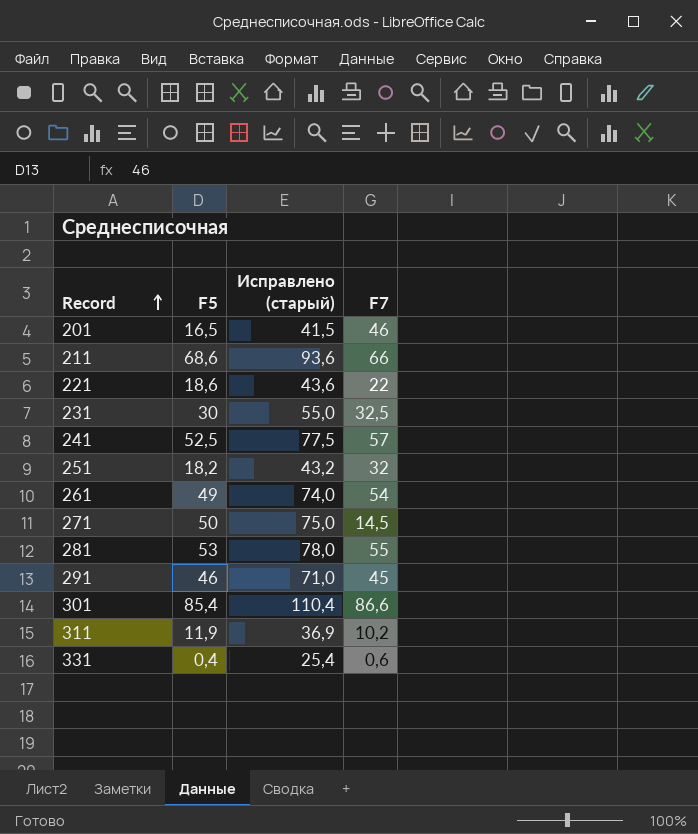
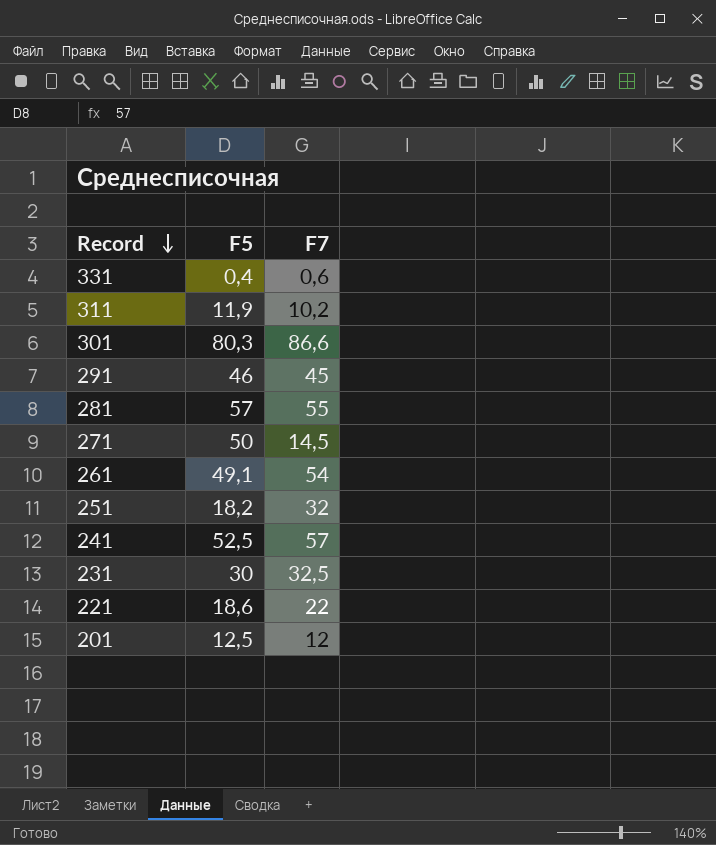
row order: Record ascending -> Record descending
column Исправлено (старый) | formula: [F5] + 25 -> none
row 211: 68,6 | 93,6 | 66 -> none
301 | F5: 85,4 -> 80,3
281 | F5: 53 -> 57
261 | F5: 49 -> 49,1
201 | F5: 16,5 -> 12,5
201 | F7: 46 -> 12

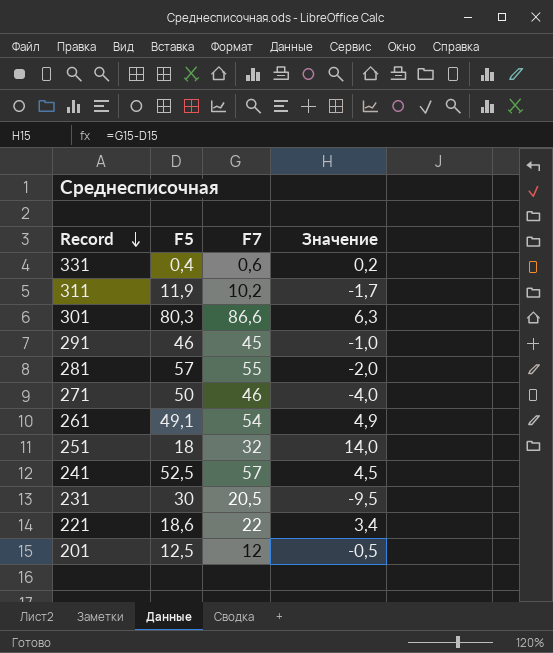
column Значение | formula: none -> [F7] - [F5]
271 | F7: 14,5 -> 46
251 | F5: 18,2 -> 18
231 | F7: 32,5 -> 20,5

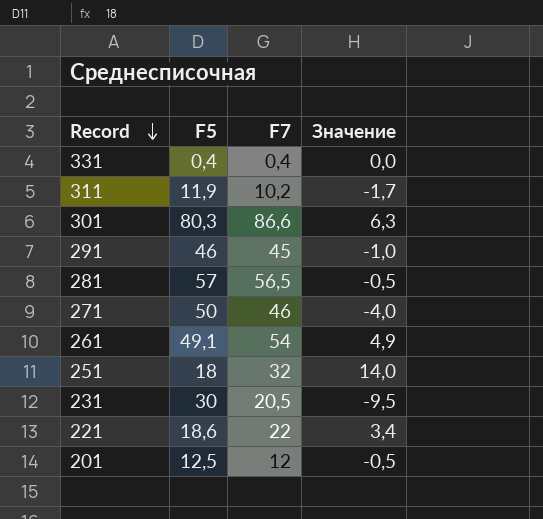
row 241: 52,5 | 57 | 4,5 -> none
331 | F7: 0,6 -> 0,4
331 | Значение: 0,2 -> 0,0
281 | F7: 55 -> 56,5
281 | Значение: -2,0 -> -0,5

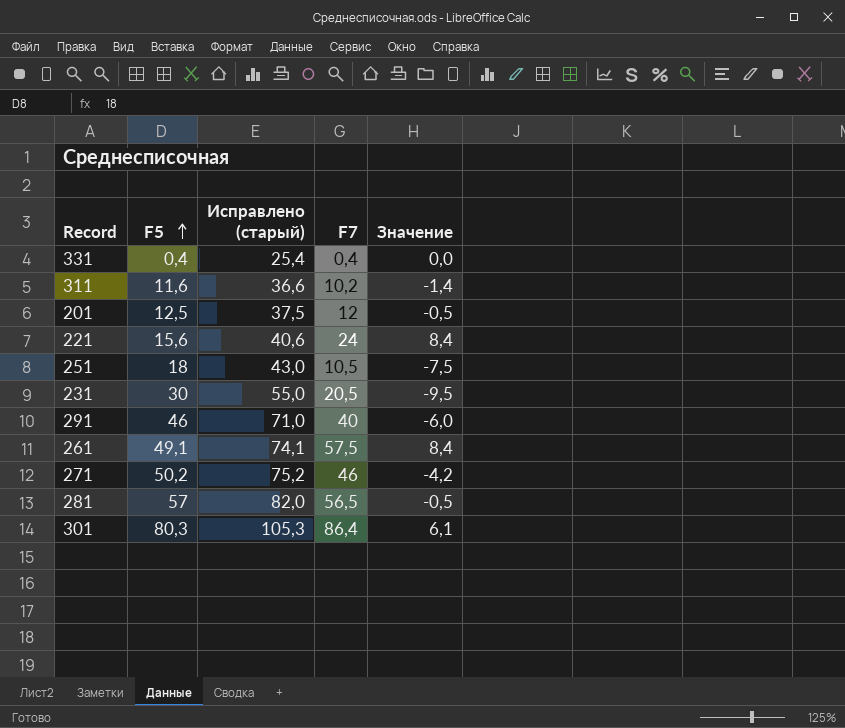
row order: Record descending -> F5 ascending
column Исправлено (старый) | formula: none -> [F5] + 25
311 | F5: 11,9 -> 11,6
311 | Значение: -1,7 -> -1,4
221 | F5: 18,6 -> 15,6
221 | F7: 22 -> 24
221 | Значение: 3,4 -> 8,4
251 | F7: 32 -> 10,5
251 | Значение: 14,0 -> -7,5
291 | F7: 45 -> 40
291 | Значение: -1,0 -> -6,0
261 | F7: 54 -> 57,5
261 | Значение: 4,9 -> 8,4
271 | F5: 50 -> 50,2
271 | Значение: -4,0 -> -4,2
301 | F7: 86,6 -> 86,4
301 | Значение: 6,3 -> 6,1

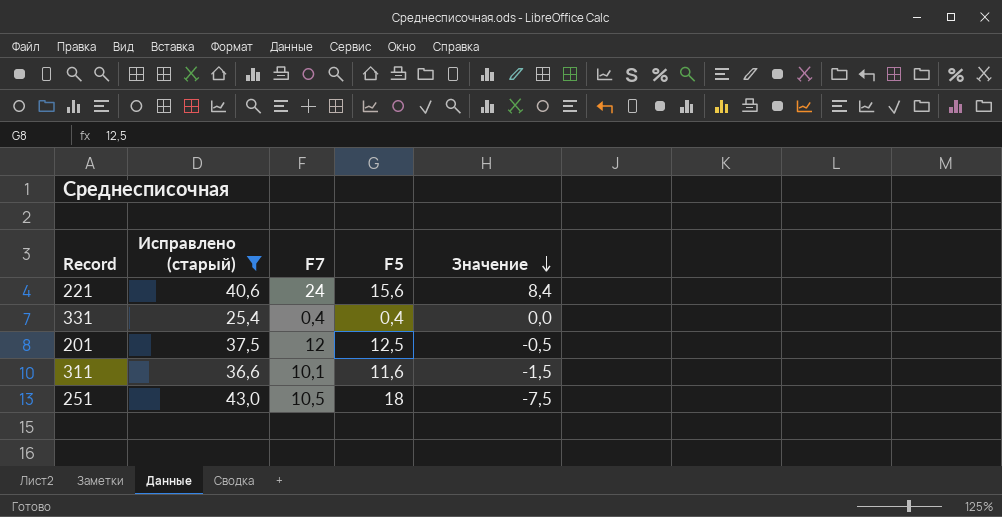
filter: none -> Исправлено (старый) <= 43,0
row order: F5 ascending -> Значение descending
column F5 | position: 2 -> 4
311 | F7: 10,2 -> 10,1
311 | Значение: -1,4 -> -1,5

